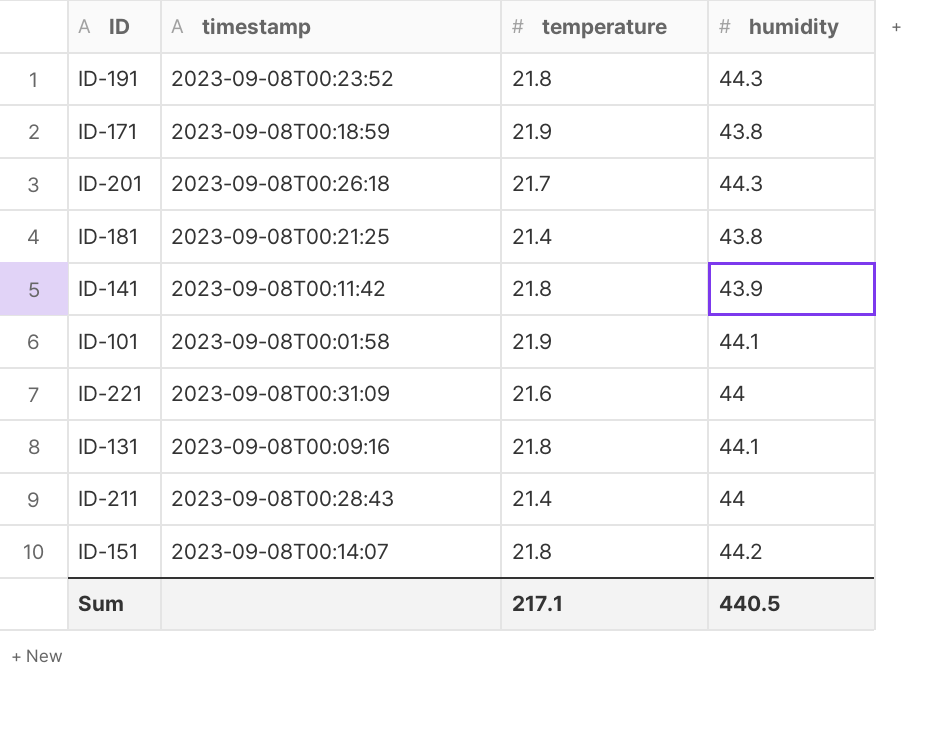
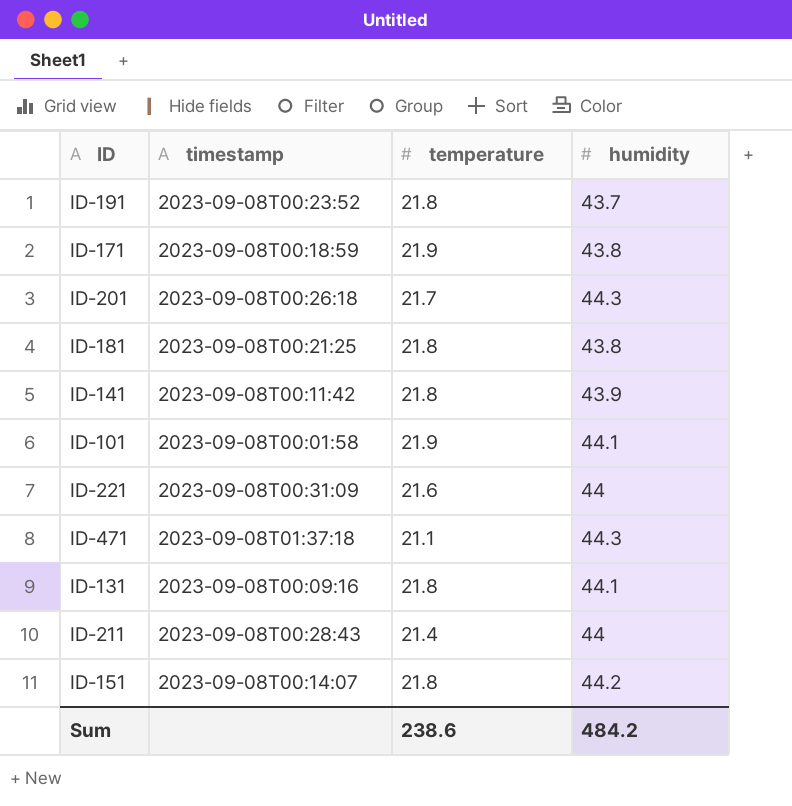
ID-191 | humidity: 44.3 -> 43.7
ID-181 | temperature: 21.4 -> 21.8
row ID-471: none -> 2023-09-08T01:37:18 | 21.1 | 44.3
Sum | temperature: 217.1 -> 238.6
Sum | humidity: 440.5 -> 484.2

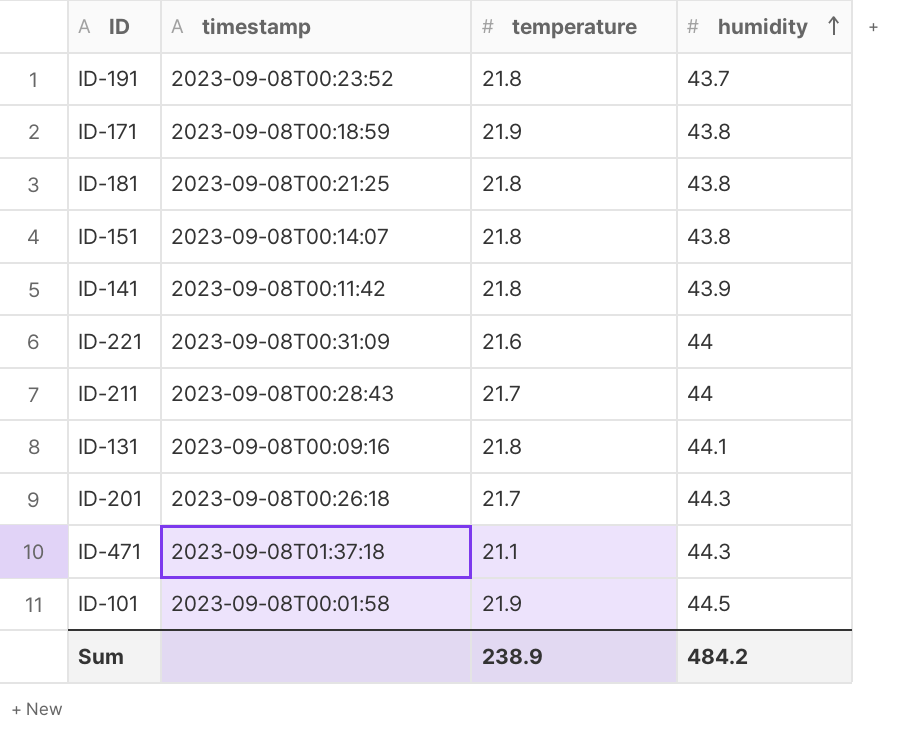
row order: none -> humidity ascending
ID-151 | humidity: 44.2 -> 43.8
ID-211 | temperature: 21.4 -> 21.7
ID-101 | humidity: 44.1 -> 44.5
Sum | temperature: 238.6 -> 238.9

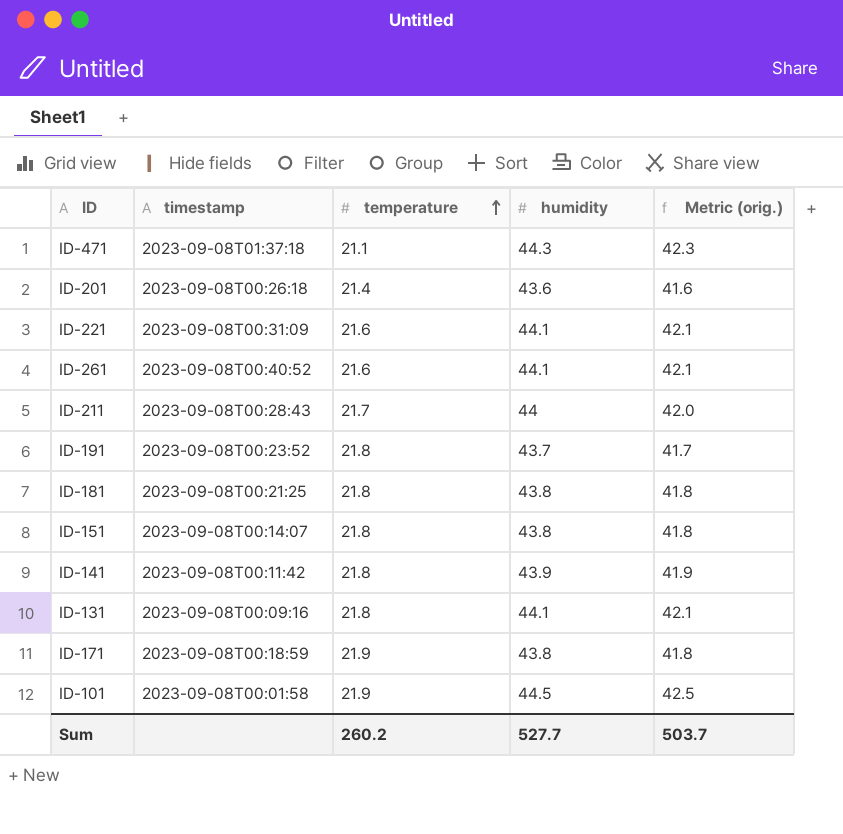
row order: humidity ascending -> temperature ascending
column Metric (orig.) | formula: none -> [humidity] - 2
ID-201 | temperature: 21.7 -> 21.4
ID-201 | humidity: 44.3 -> 43.6
ID-221 | humidity: 44 -> 44.1
row ID-261: none -> 2023-09-08T00:40:52 | 21.6 | 44.1 | 42.1
Sum | temperature: 238.9 -> 260.2
Sum | humidity: 484.2 -> 527.7

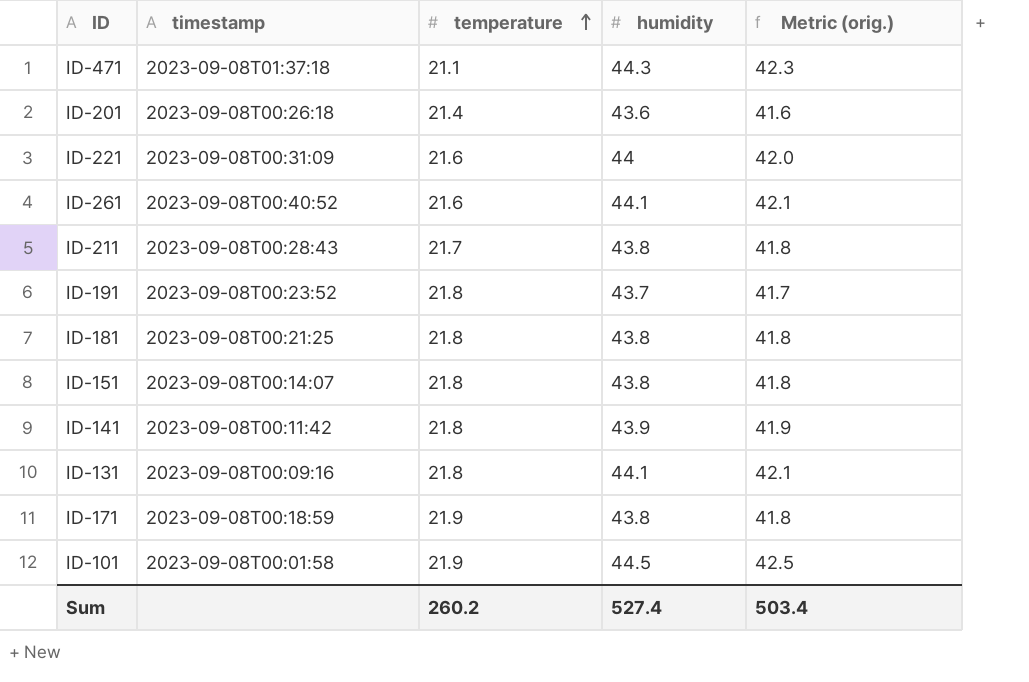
ID-221 | humidity: 44.1 -> 44
ID-221 | Metric (orig.): 42.1 -> 42.0
ID-211 | humidity: 44 -> 43.8
ID-211 | Metric (orig.): 42.0 -> 41.8
Sum | humidity: 527.7 -> 527.4
Sum | Metric (orig.): 503.7 -> 503.4

